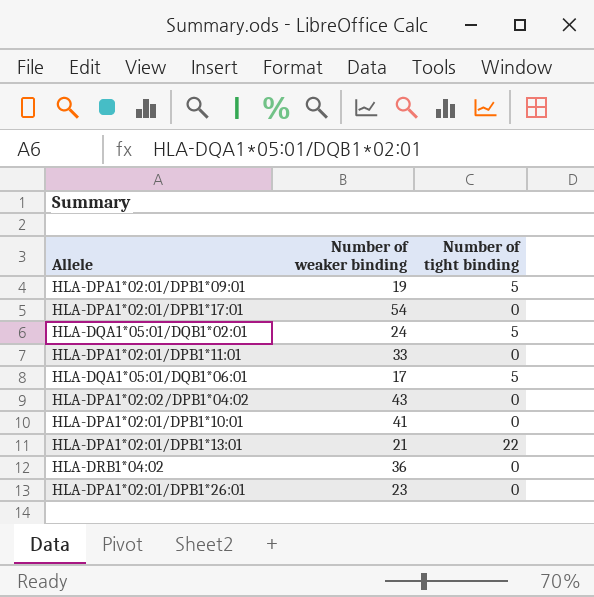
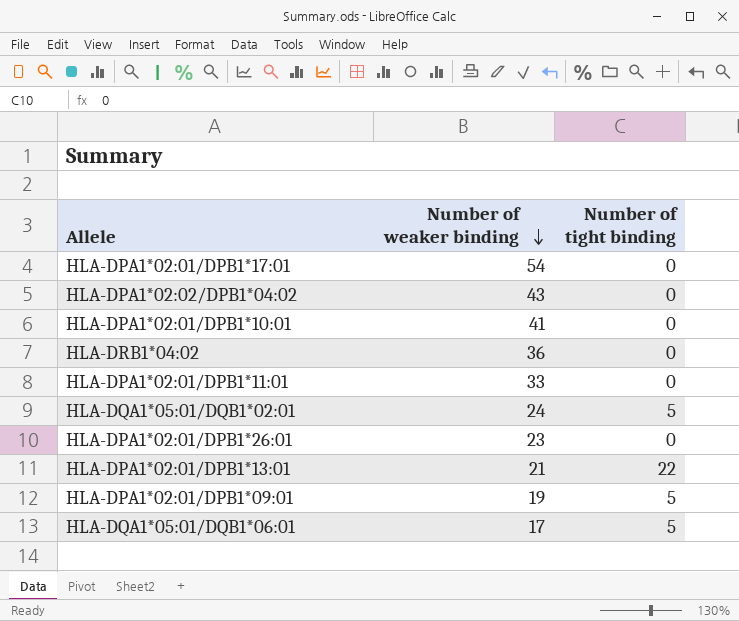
row order: none -> Number of weaker binding descending

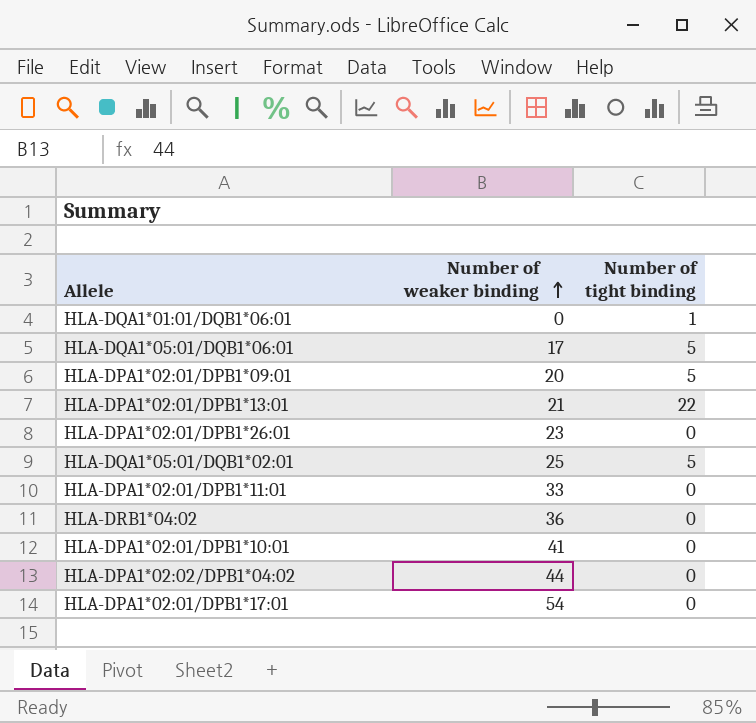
row order: Number of weaker binding descending -> Number of weaker binding ascending
row HLA-DQA1*01:01/DQB1*06:01: none -> 0 | 1
HLA-DPA1*02:01/DPB1*09:01 | Number of weaker binding: 19 -> 20
HLA-DQA1*05:01/DQB1*02:01 | Number of weaker binding: 24 -> 25
HLA-DPA1*02:02/DPB1*04:02 | Number of weaker binding: 43 -> 44

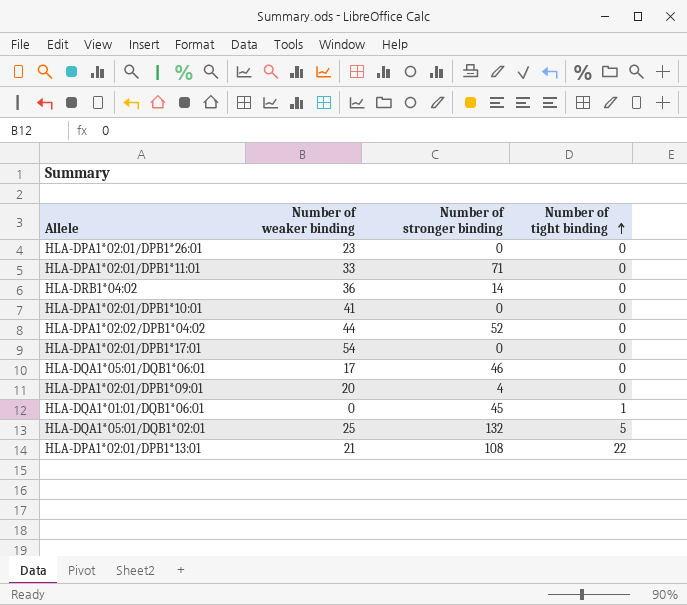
row order: Number of weaker binding ascending -> Number of tight binding ascending
column Number of stronger binding | position: none -> 3
HLA-DQA1*05:01/DQB1*06:01 | Number of tight binding: 5 -> 0
HLA-DPA1*02:01/DPB1*09:01 | Number of tight binding: 5 -> 0

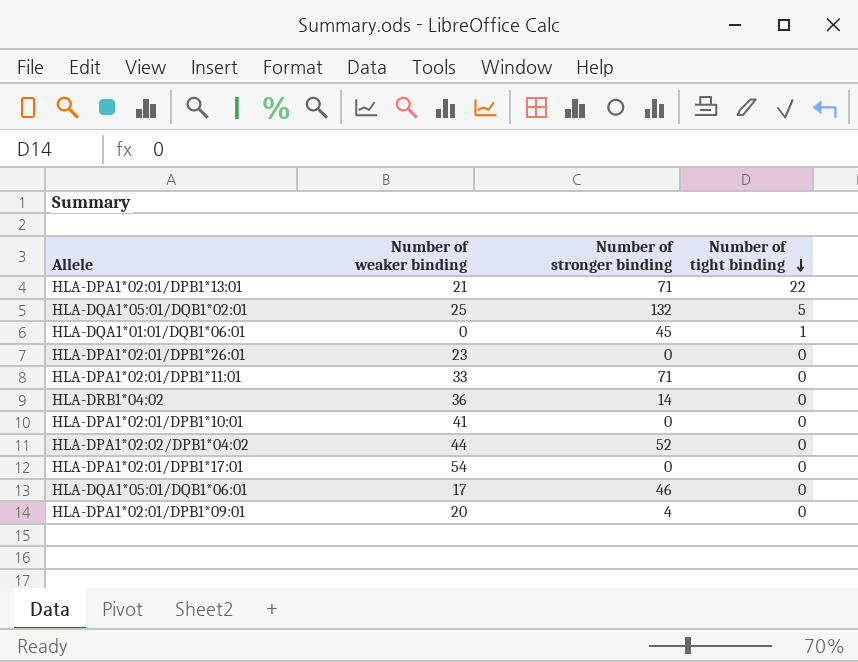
row order: Number of tight binding ascending -> Number of tight binding descending
HLA-DPA1*02:01/DPB1*13:01 | Number of stronger binding: 108 -> 71

